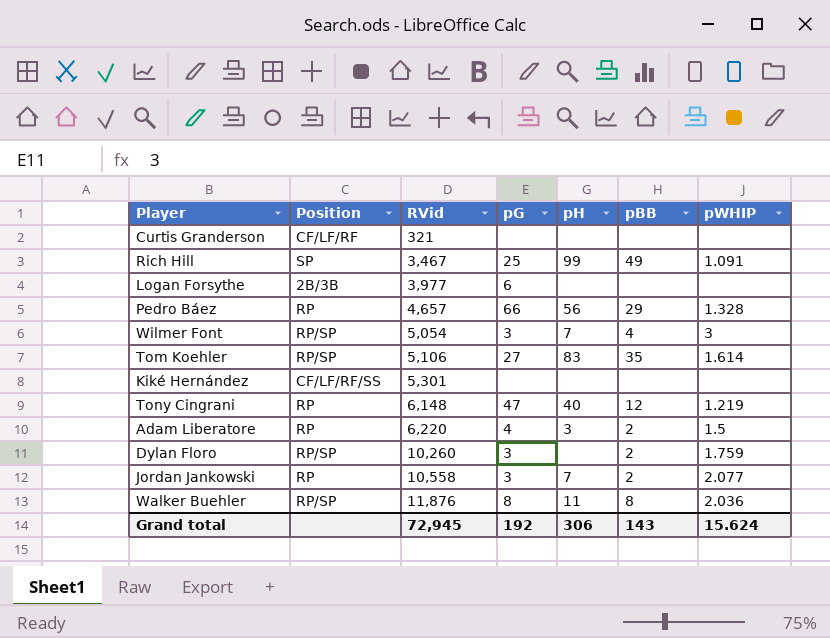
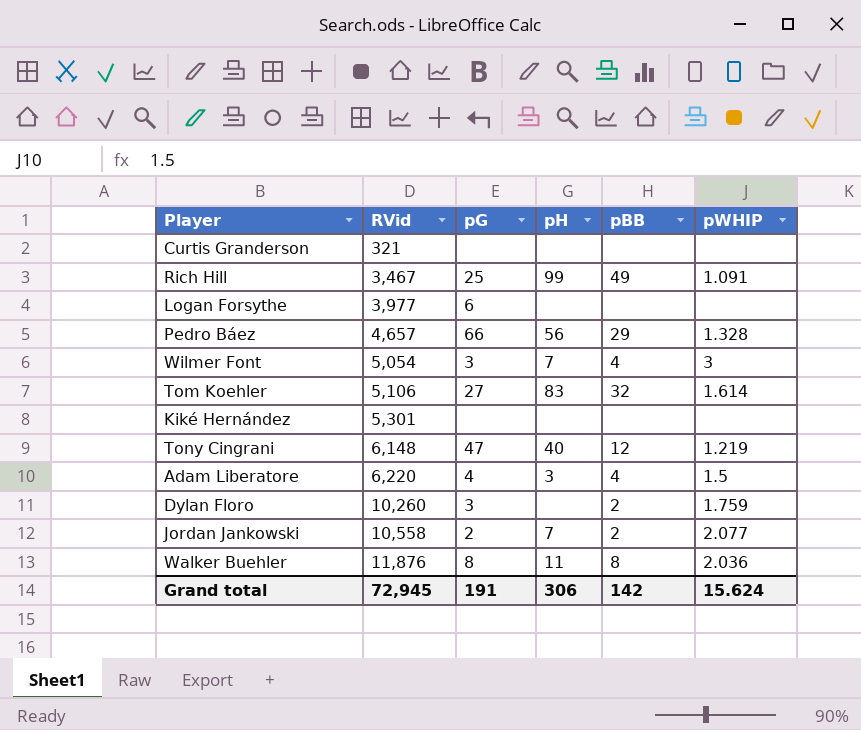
column Position | position: 2 -> none
Tom Koehler | pBB: 35 -> 32
Adam Liberatore | pBB: 2 -> 4
Jordan Jankowski | pG: 3 -> 2
Grand total | pG: 192 -> 191
Grand total | pBB: 143 -> 142

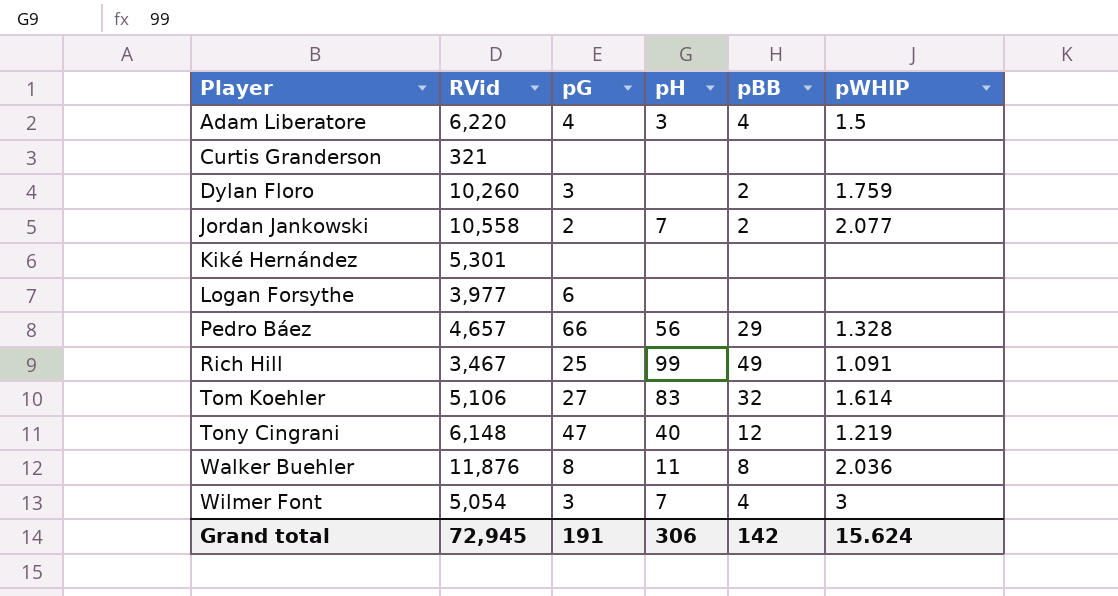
row order: RVid ascending -> Player ascending

